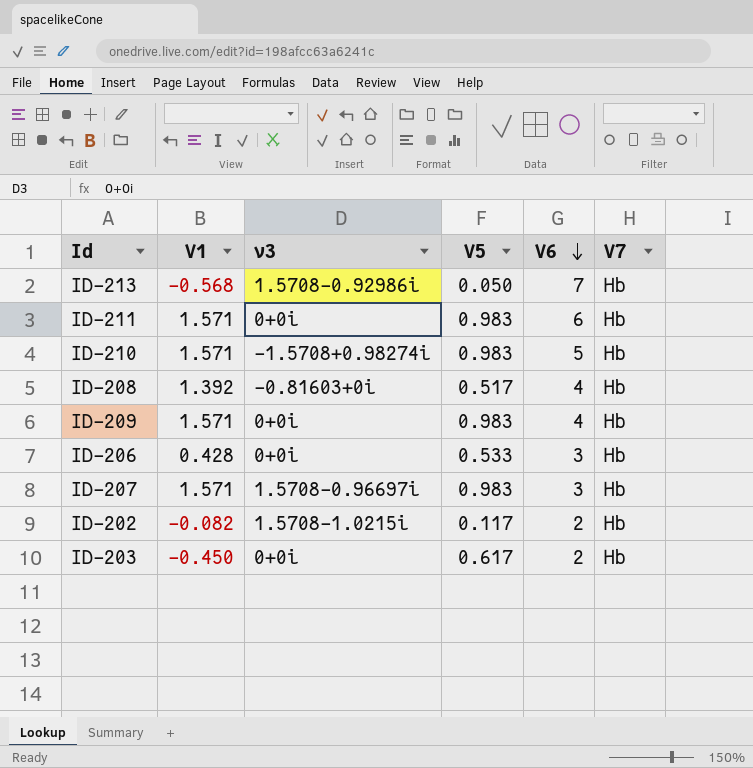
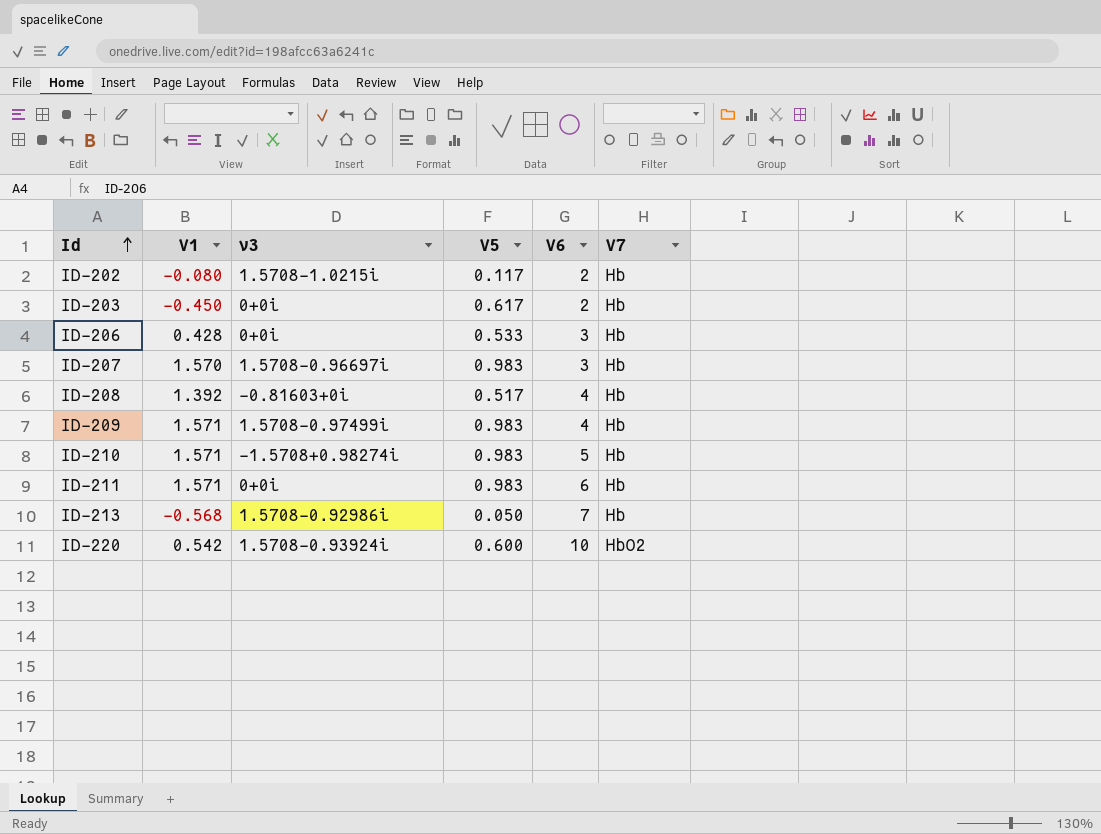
row order: V6 descending -> Id ascending
ID-202 | V1: -0.082 -> -0.080
ID-207 | V1: 1.571 -> 1.570
ID-209 | v3: 0+0i -> 1.5708-0.97499i
row ID-220: none -> 0.542 | 1.5708-0.93924i | 0.600 | 10 | HbO2

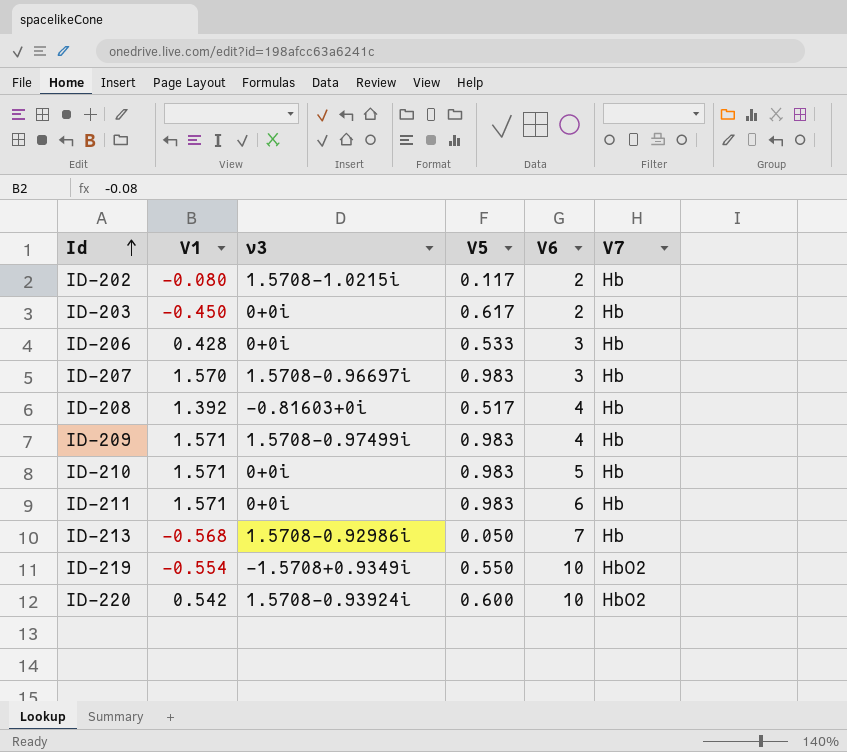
ID-210 | v3: -1.5708+0.98274i -> 0+0i
row ID-219: none -> -0.554 | -1.5708+0.9349i | 0.550 | 10 | HbO2

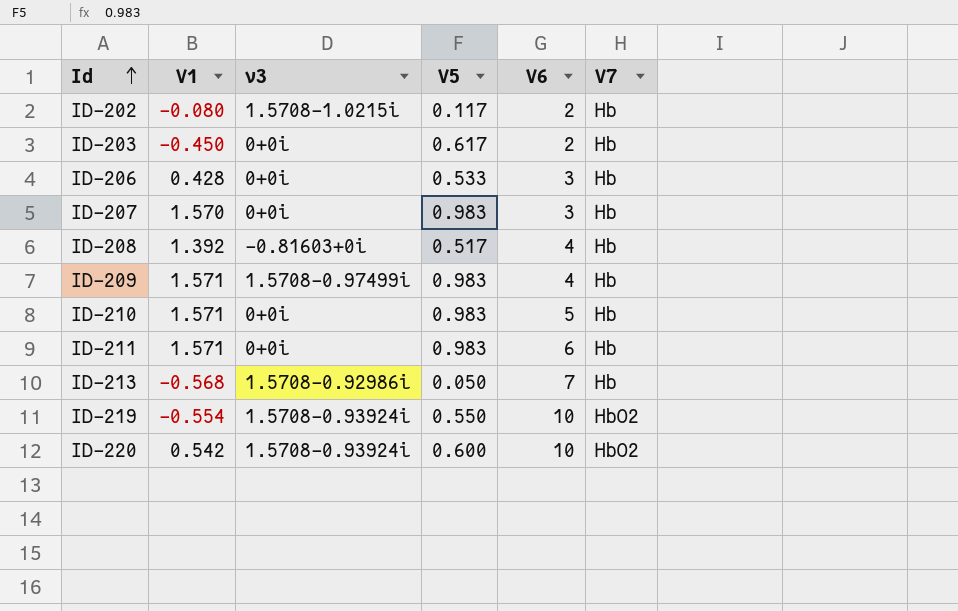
ID-207 | v3: 1.5708-0.96697i -> 0+0i
ID-219 | v3: -1.5708+0.9349i -> 1.5708-0.93924i

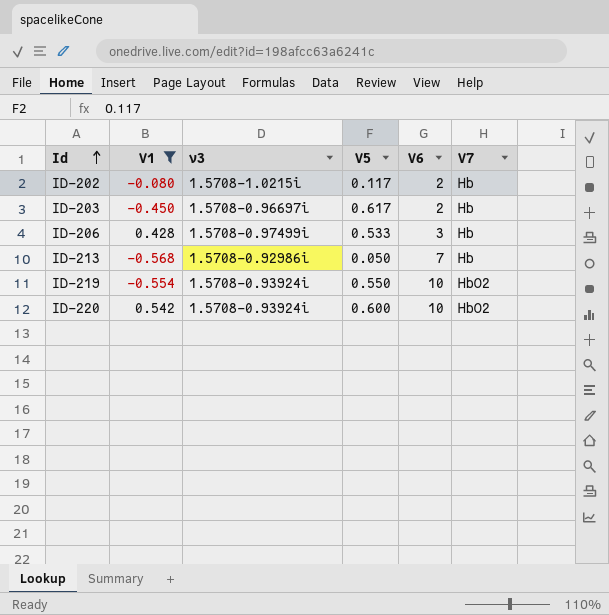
filter: none -> V1 <= 0.542
ID-203 | v3: 0+0i -> 1.5708-0.96697i
ID-206 | v3: 0+0i -> 1.5708-0.97499i

